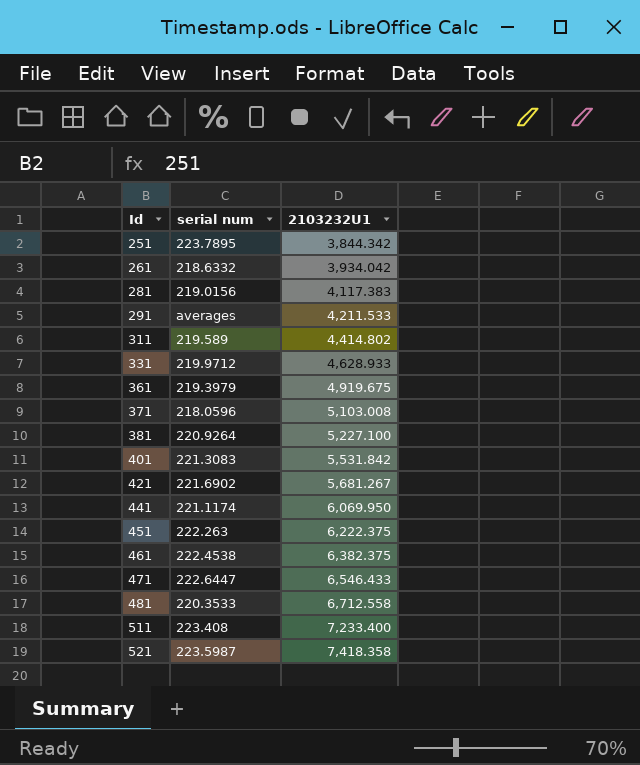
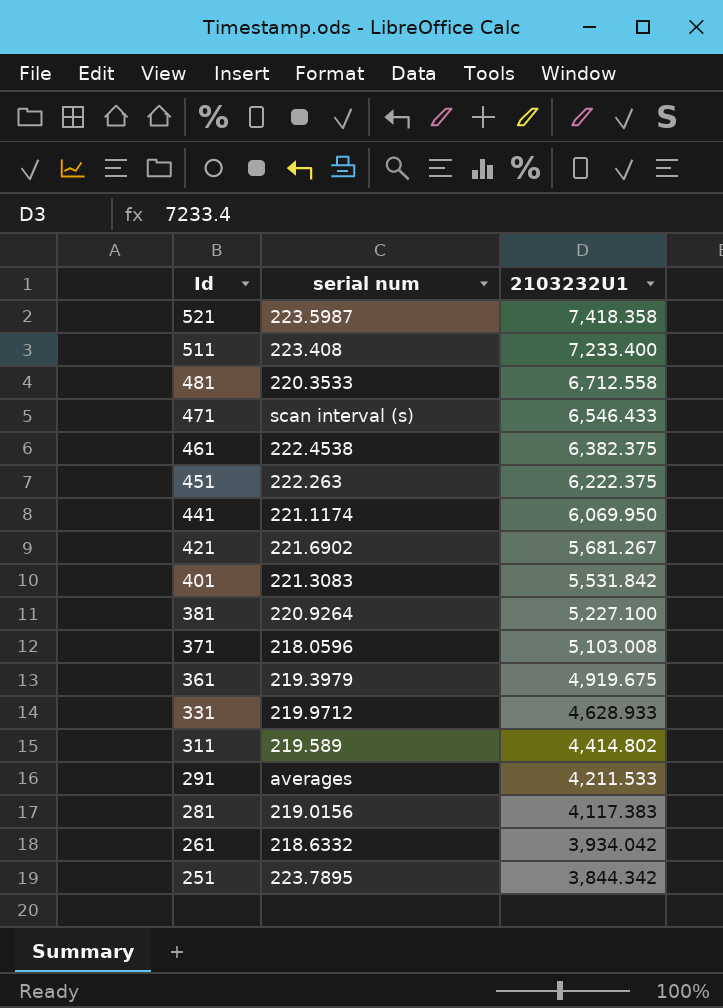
row order: Id ascending -> Id descending
471 | serial num: 222.6447 -> scan interval (s)

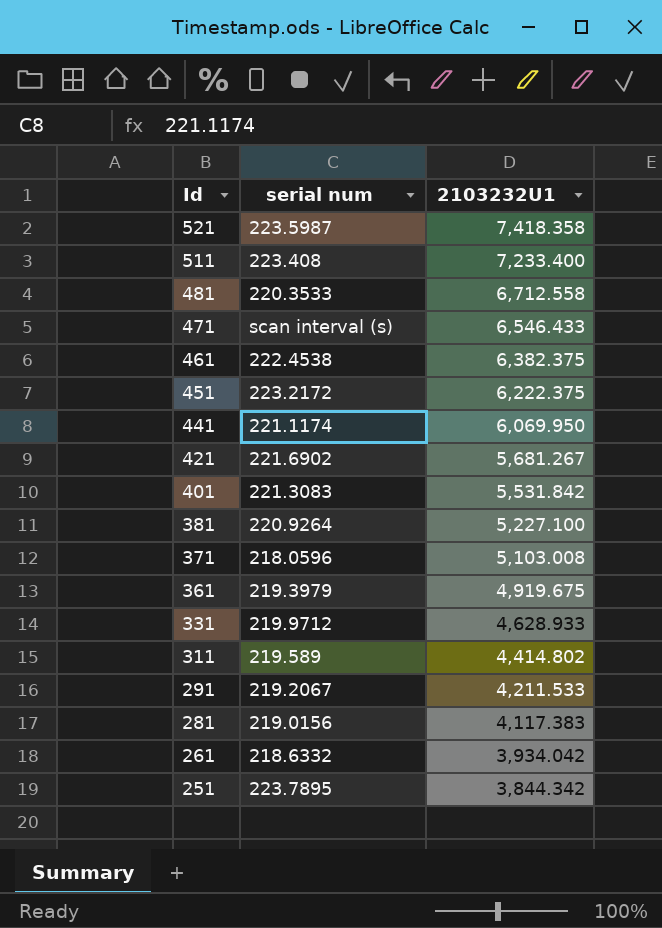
451 | serial num: 222.263 -> 223.2172
291 | serial num: averages -> 219.2067

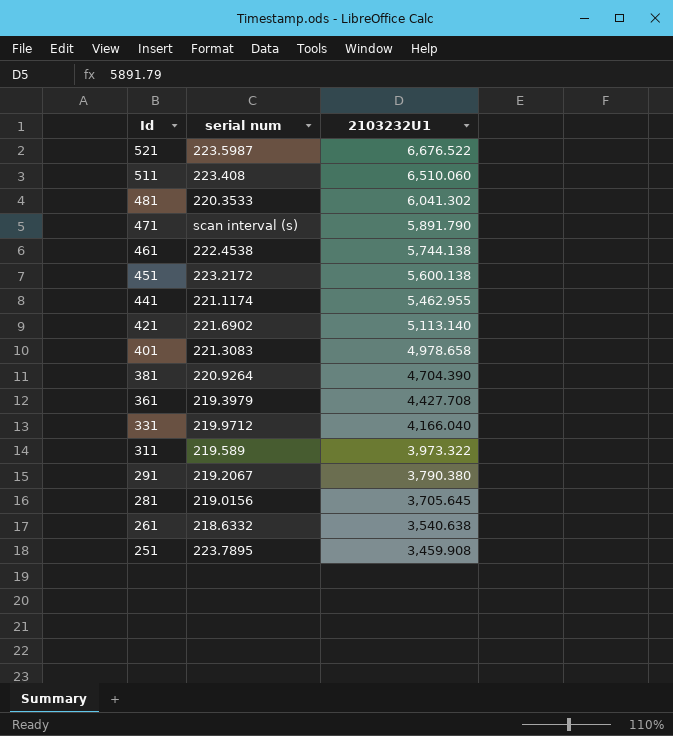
row 371: 218.0596 | 5,103.008 -> none
521 | 2103232U1: 7,418.358 -> 6,676.522
511 | 2103232U1: 7,233.400 -> 6,510.060
481 | 2103232U1: 6,712.558 -> 6,041.302
471 | 2103232U1: 6,546.433 -> 5,891.790
461 | 2103232U1: 6,382.375 -> 5,744.138
451 | 2103232U1: 6,222.375 -> 5,600.138
441 | 2103232U1: 6,069.950 -> 5,462.955
421 | 2103232U1: 5,681.267 -> 5,113.140
401 | 2103232U1: 5,531.842 -> 4,978.658
381 | 2103232U1: 5,227.100 -> 4,704.390
361 | 2103232U1: 4,919.675 -> 4,427.708
331 | 2103232U1: 4,628.933 -> 4,166.040
311 | 2103232U1: 4,414.802 -> 3,973.322
291 | 2103232U1: 4,211.533 -> 3,790.380
281 | 2103232U1: 4,117.383 -> 3,705.645
261 | 2103232U1: 3,934.042 -> 3,540.638
251 | 2103232U1: 3,844.342 -> 3,459.908

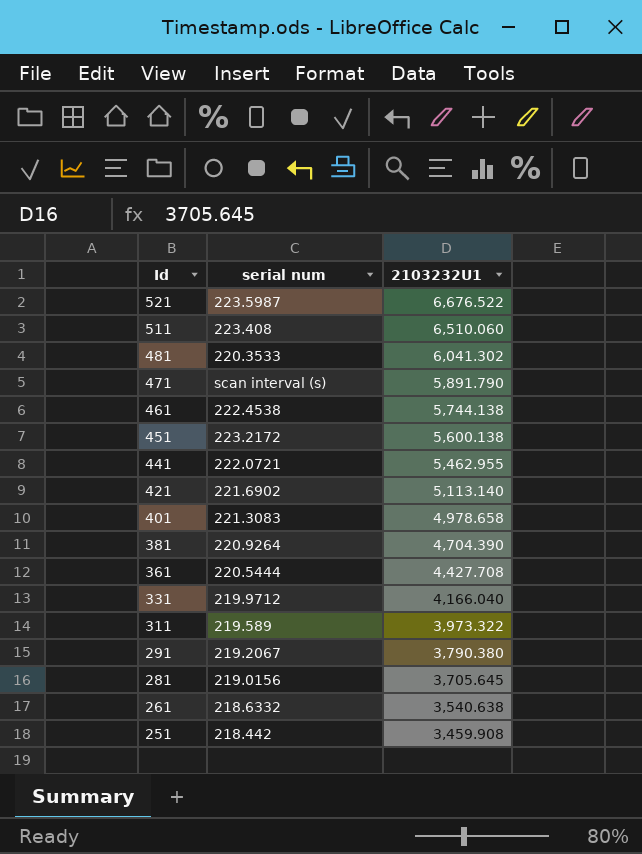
441 | serial num: 221.1174 -> 222.0721
361 | serial num: 219.3979 -> 220.5444
251 | serial num: 223.7895 -> 218.442

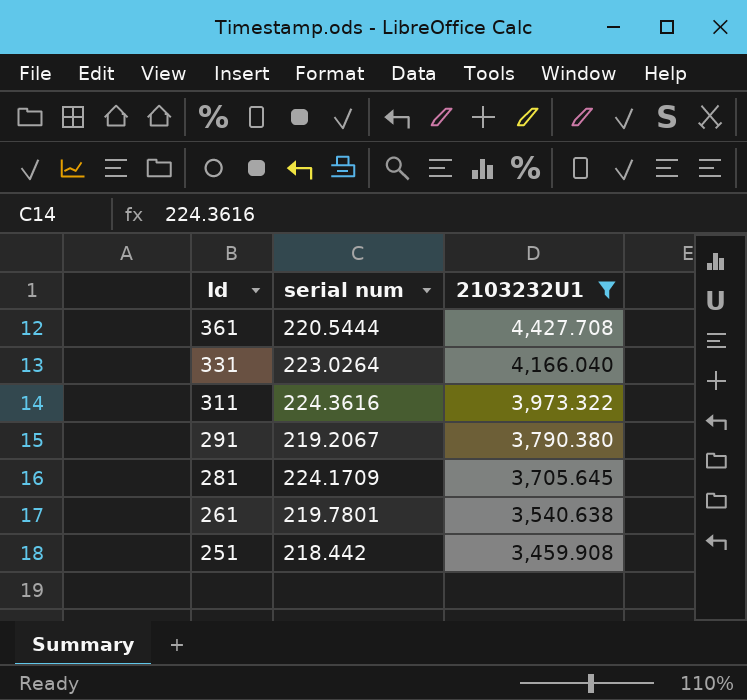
filter: none -> 2103232U1 <= 4,427.708
331 | serial num: 219.9712 -> 223.0264
311 | serial num: 219.589 -> 224.3616
281 | serial num: 219.0156 -> 224.1709
261 | serial num: 218.6332 -> 219.7801

